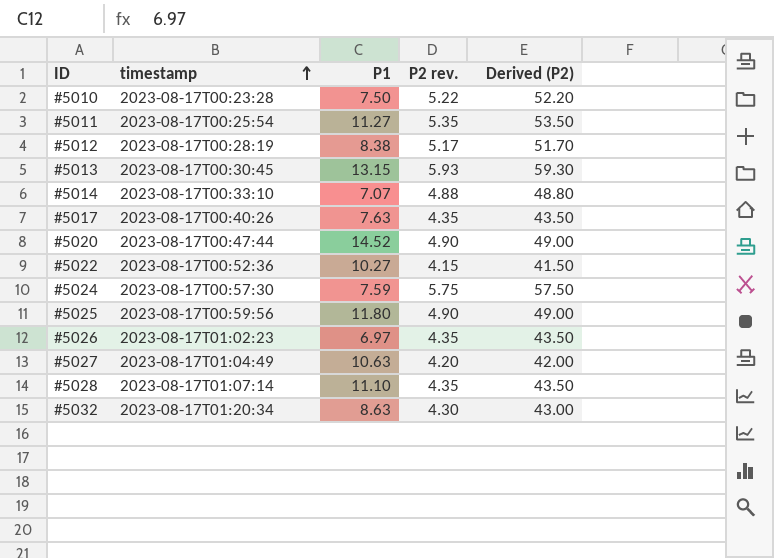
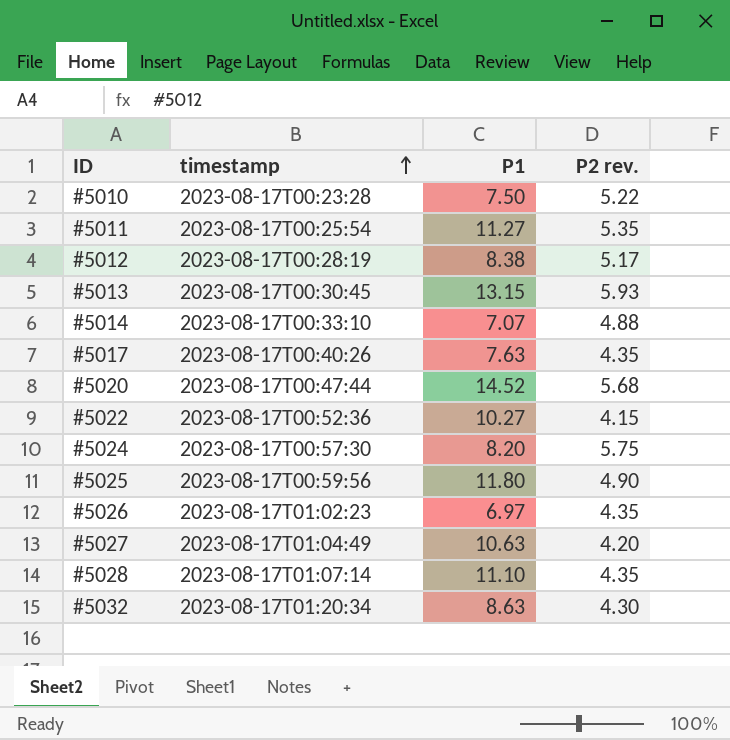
column Derived (P2) | formula: [P2 rev.] * 10 -> none
#5020 | P2 rev.: 4.90 -> 5.68
#5024 | P1: 7.59 -> 8.20

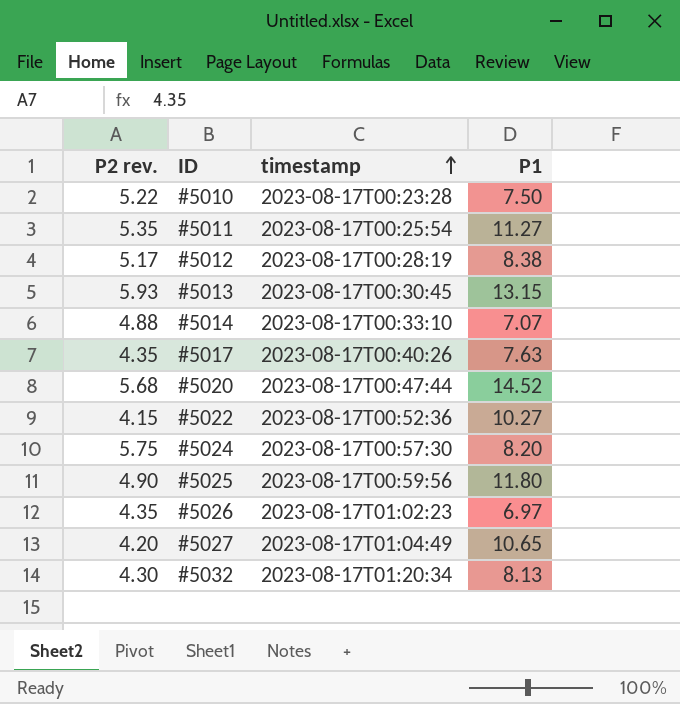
column P2 rev. | position: 4 -> 1
row #5028: 2023-08-17T01:07:14 | 11.10 | 4.35 -> none
#5027 | P1: 10.63 -> 10.65
#5032 | P1: 8.63 -> 8.13

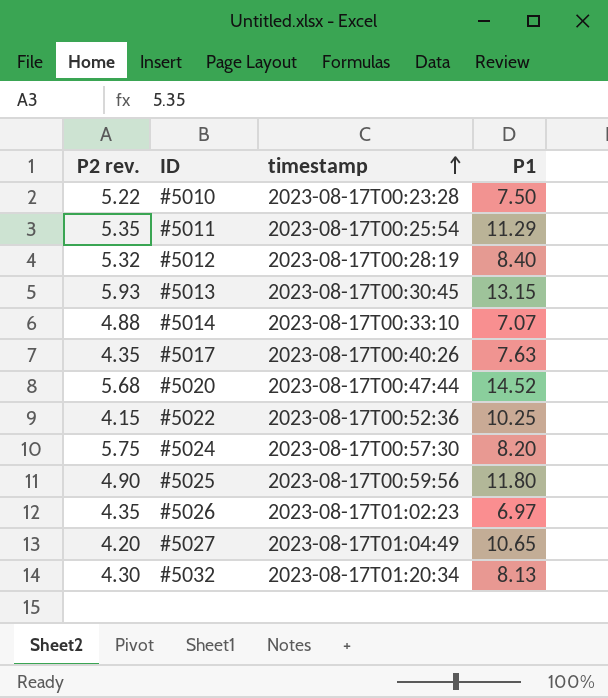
#5011 | P1: 11.27 -> 11.29
#5012 | P2 rev.: 5.17 -> 5.32
#5012 | P1: 8.38 -> 8.40
#5022 | P1: 10.27 -> 10.25

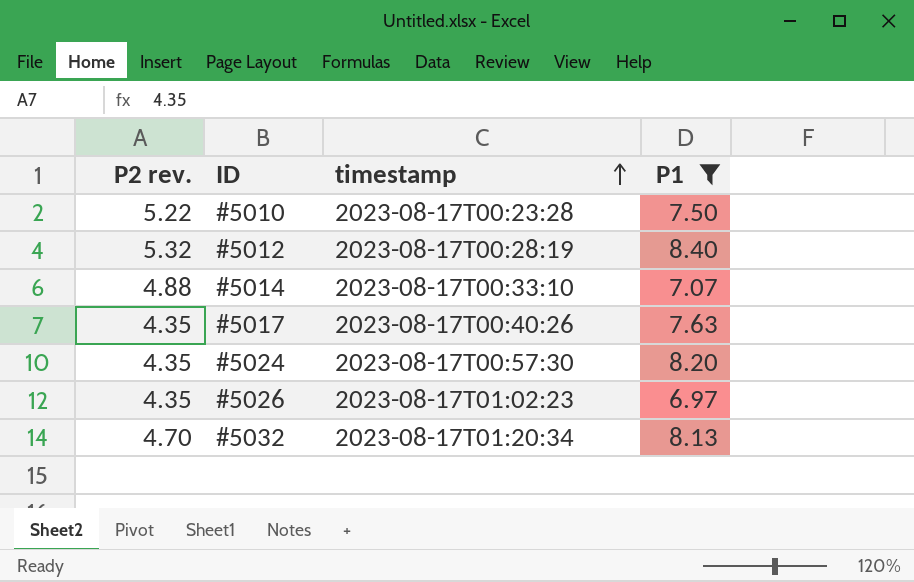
filter: none -> P1 <= 8.40
#5024 | P2 rev.: 5.75 -> 4.35
#5032 | P2 rev.: 4.30 -> 4.70

